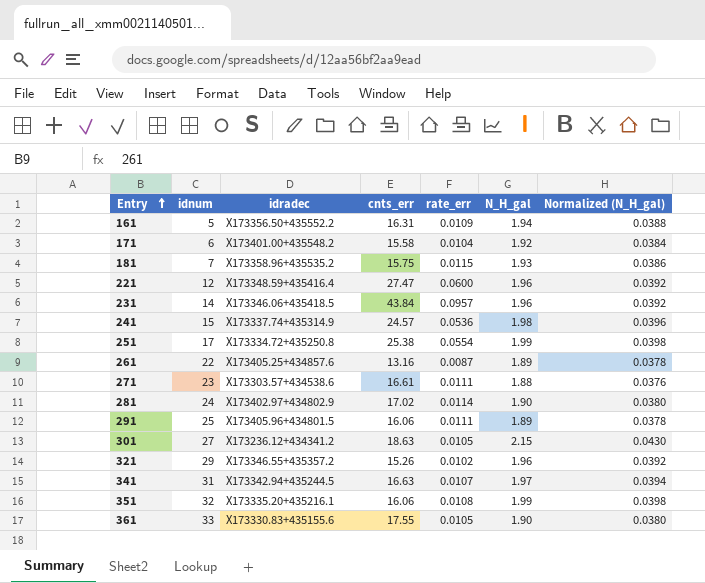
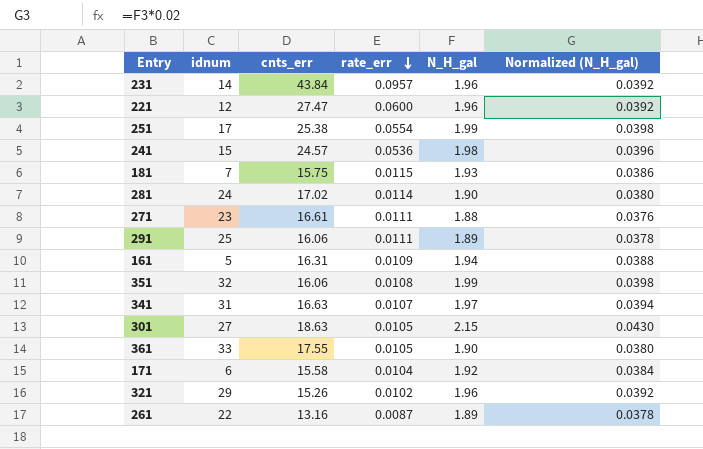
row order: Entry ascending -> rate_err descending
column idradec | position: 3 -> none

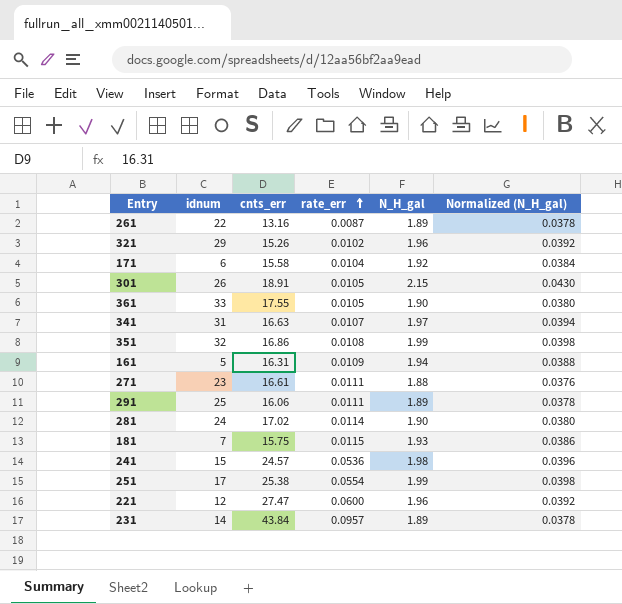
row order: rate_err descending -> rate_err ascending
301 | idnum: 27 -> 26
301 | cnts_err: 18.63 -> 18.91
351 | cnts_err: 16.06 -> 16.86
231 | N_H_gal: 1.96 -> 1.89
231 | Normalized (N_H_gal): 0.0392 -> 0.0378

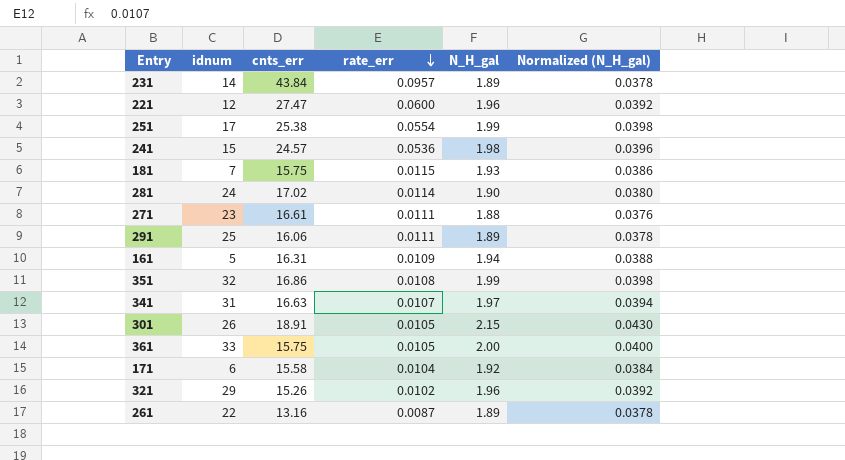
row order: rate_err ascending -> rate_err descending
361 | cnts_err: 17.55 -> 15.75
361 | N_H_gal: 1.90 -> 2.00
361 | Normalized (N_H_gal): 0.0380 -> 0.0400

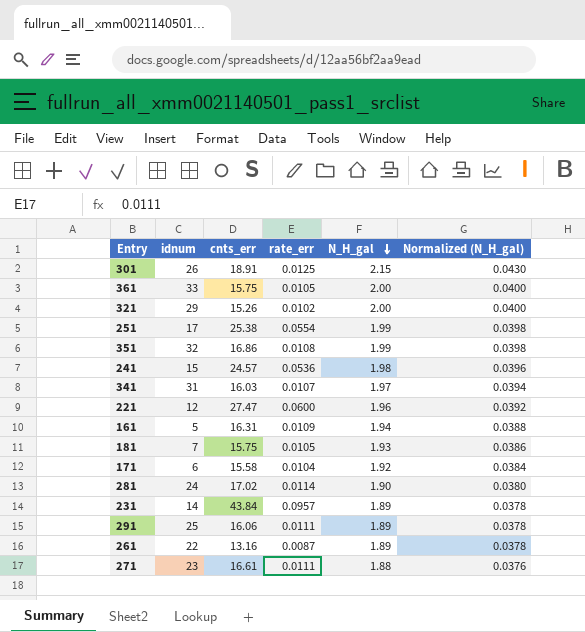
row order: rate_err descending -> N_H_gal descending
301 | rate_err: 0.0105 -> 0.0125
321 | N_H_gal: 1.96 -> 2.00
321 | Normalized (N_H_gal): 0.0392 -> 0.0400
341 | cnts_err: 16.63 -> 16.03
181 | rate_err: 0.0115 -> 0.0105

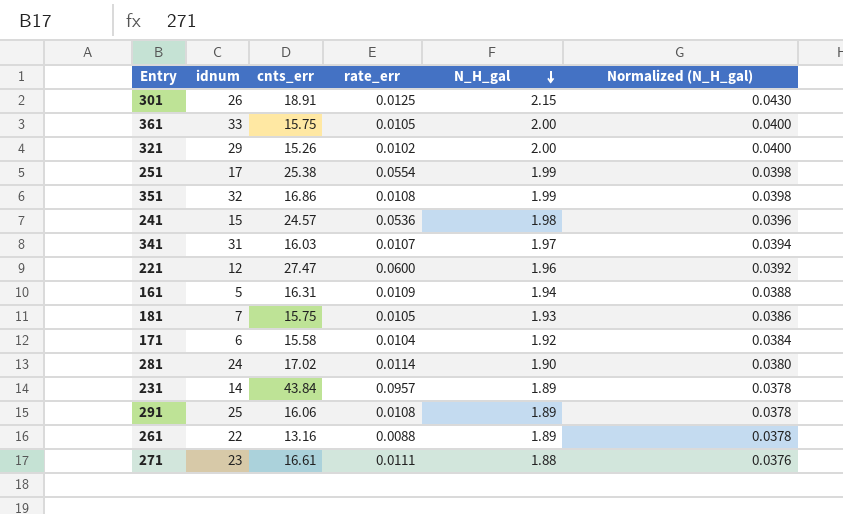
291 | rate_err: 0.0111 -> 0.0108
261 | rate_err: 0.0087 -> 0.0088

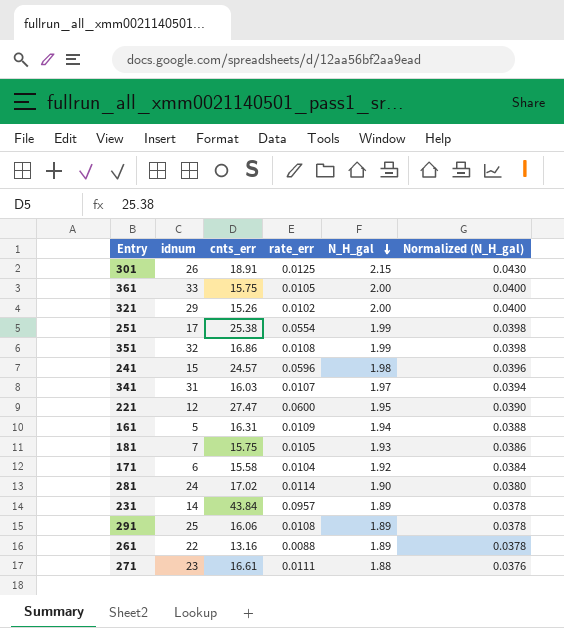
241 | rate_err: 0.0536 -> 0.0596
221 | N_H_gal: 1.96 -> 1.95
221 | Normalized (N_H_gal): 0.0392 -> 0.0390

